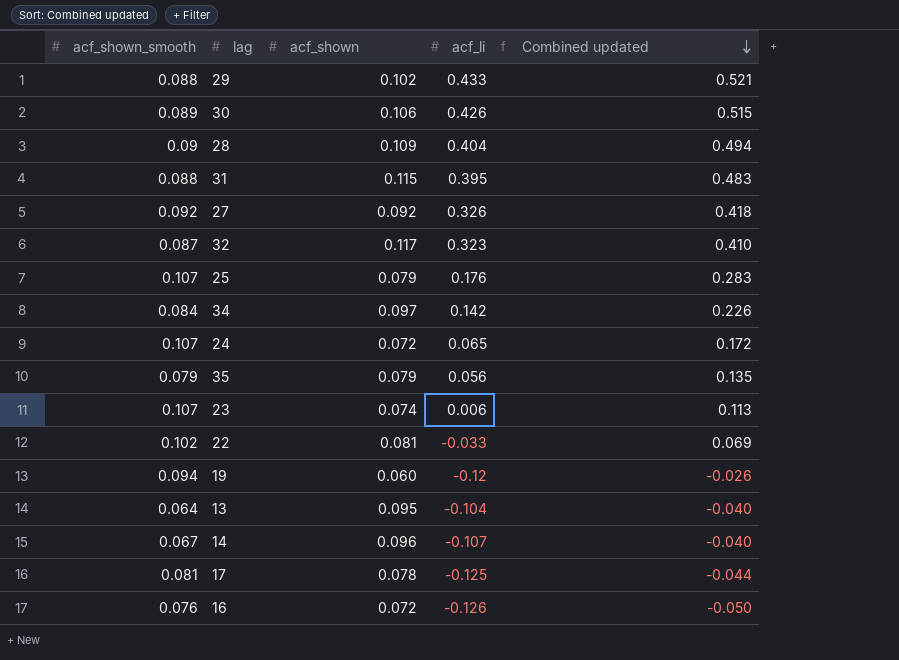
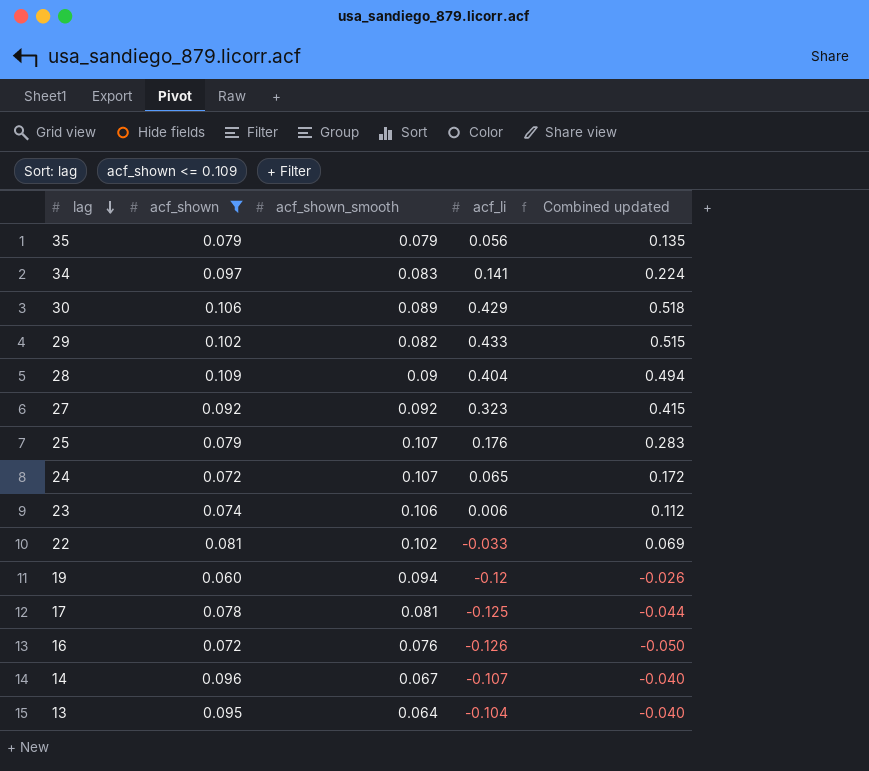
filter: none -> acf_shown <= 0.109
row order: Combined updated descending -> lag descending
column acf_shown_smooth | position: 1 -> 3
34 | acf_shown_smooth: 0.084 -> 0.083
34 | acf_li: 0.142 -> 0.141
34 | Combined updated: 0.226 -> 0.224
30 | acf_li: 0.426 -> 0.429
30 | Combined updated: 0.515 -> 0.518
29 | acf_shown_smooth: 0.088 -> 0.082
29 | Combined updated: 0.521 -> 0.515
27 | acf_li: 0.326 -> 0.323
27 | Combined updated: 0.418 -> 0.415
23 | acf_shown_smooth: 0.107 -> 0.106
23 | Combined updated: 0.113 -> 0.112

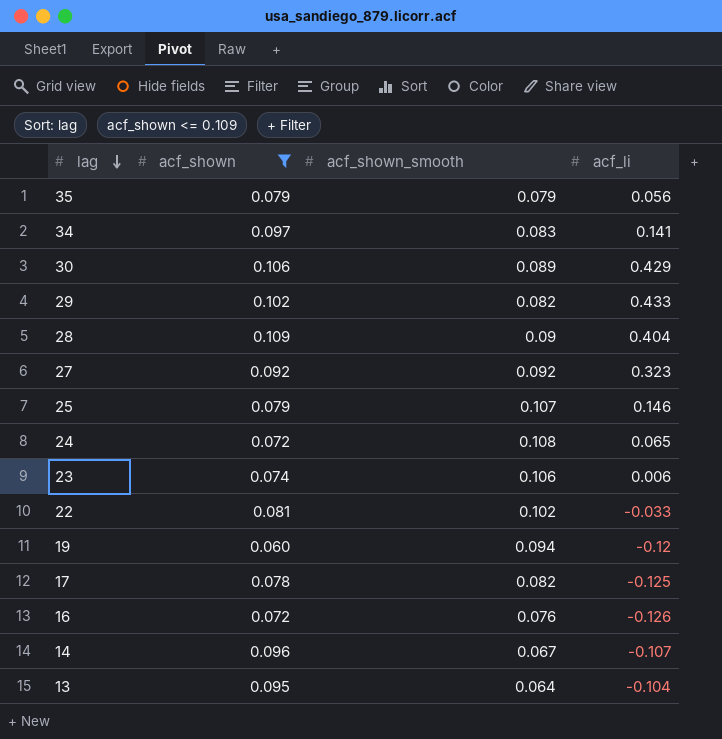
column Combined updated | formula: [acf_shown_smooth] + [acf_li] -> none
25 | acf_li: 0.176 -> 0.146
24 | acf_shown_smooth: 0.107 -> 0.108
17 | acf_shown_smooth: 0.081 -> 0.082

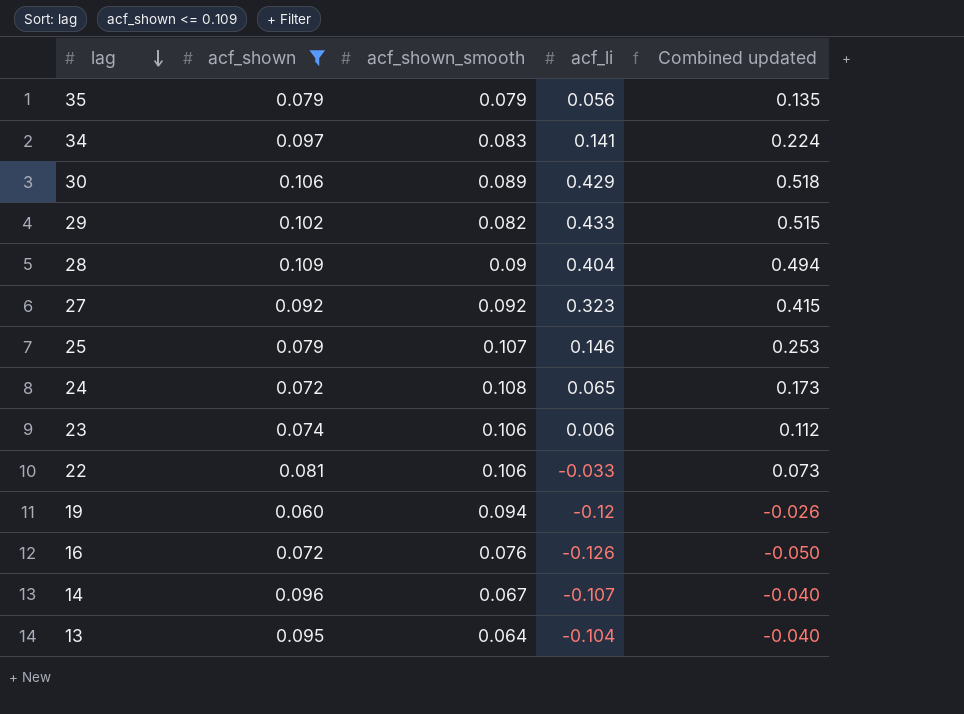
column Combined updated | formula: none -> [acf_shown_smooth] + [acf_li]
row 17: 0.078 | 0.082 | -0.125 -> none
22 | acf_shown_smooth: 0.102 -> 0.106

